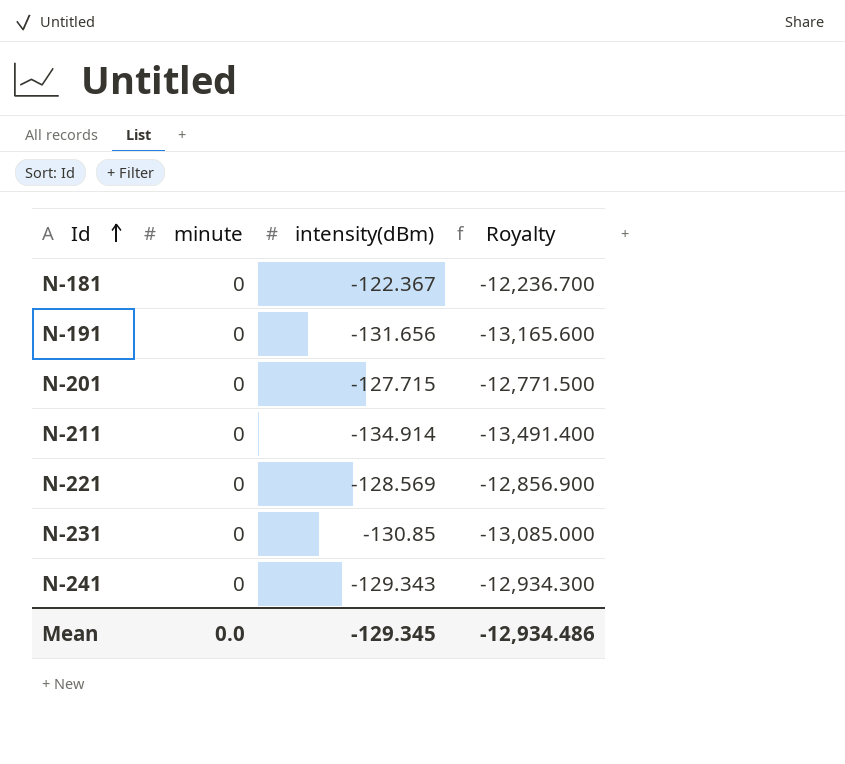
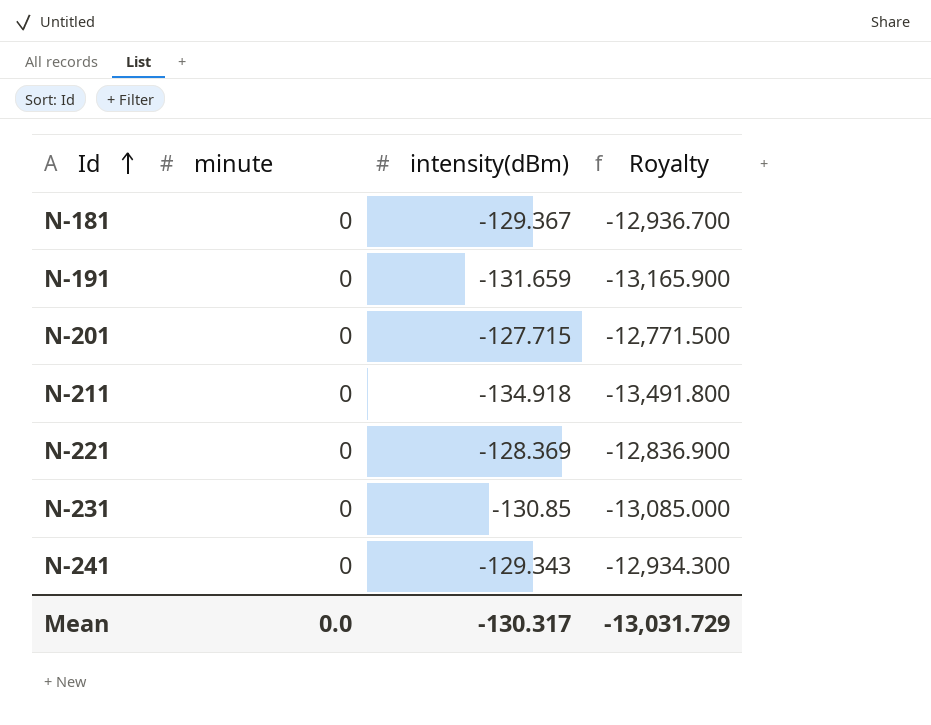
N-181 | intensity(dBm): -122.367 -> -129.367
N-181 | Royalty: -12,236.700 -> -12,936.700
N-191 | intensity(dBm): -131.656 -> -131.659
N-191 | Royalty: -13,165.600 -> -13,165.900
N-211 | intensity(dBm): -134.914 -> -134.918
N-211 | Royalty: -13,491.400 -> -13,491.800
N-221 | intensity(dBm): -128.569 -> -128.369
N-221 | Royalty: -12,856.900 -> -12,836.900
Mean | intensity(dBm): -129.345 -> -130.317
Mean | Royalty: -12,934.486 -> -13,031.729

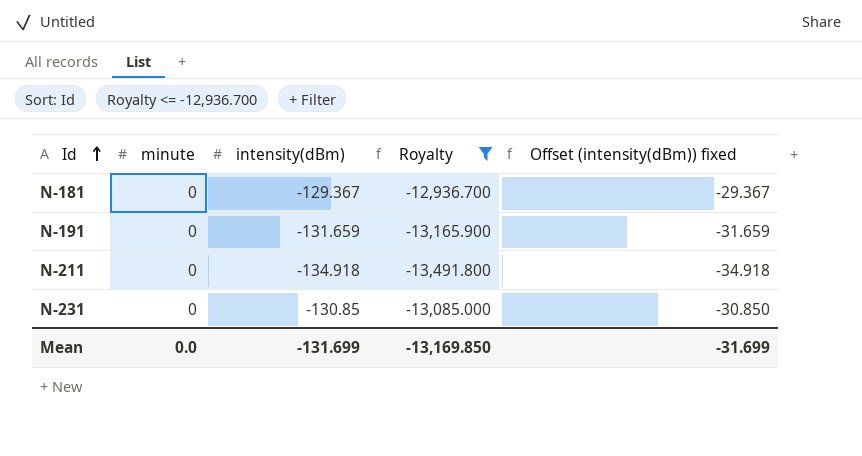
filter: none -> Royalty <= -12,936.700
column Offset (intensity(dBm)) fixed | formula: none -> [intensity(dBm)] + 100
Mean | intensity(dBm): -130.317 -> -131.699
Mean | Royalty: -13,031.729 -> -13,169.850

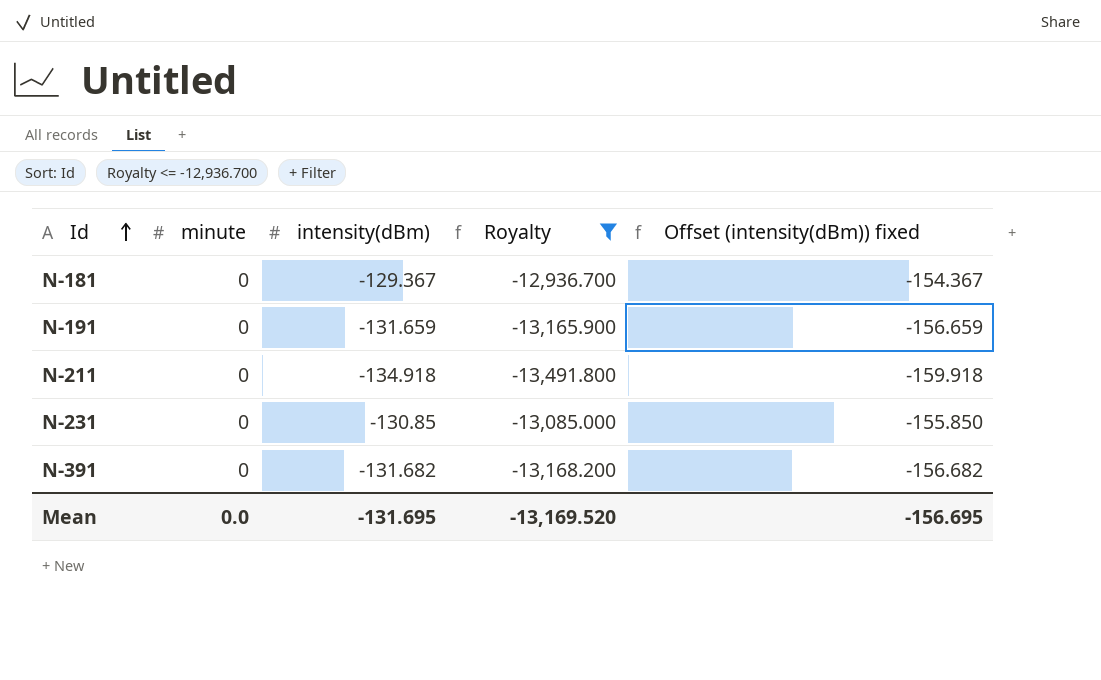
column Offset (intensity(dBm)) fixed | formula: [intensity(dBm)] + 100 -> [intensity(dBm)] - 25
row N-391: none -> 0 | -131.682 | -13,168.200 | -156.682
Mean | intensity(dBm): -131.699 -> -131.695
Mean | Royalty: -13,169.850 -> -13,169.520
Mean | Offset (intensity(dBm)) fixed: -31.699 -> -156.695

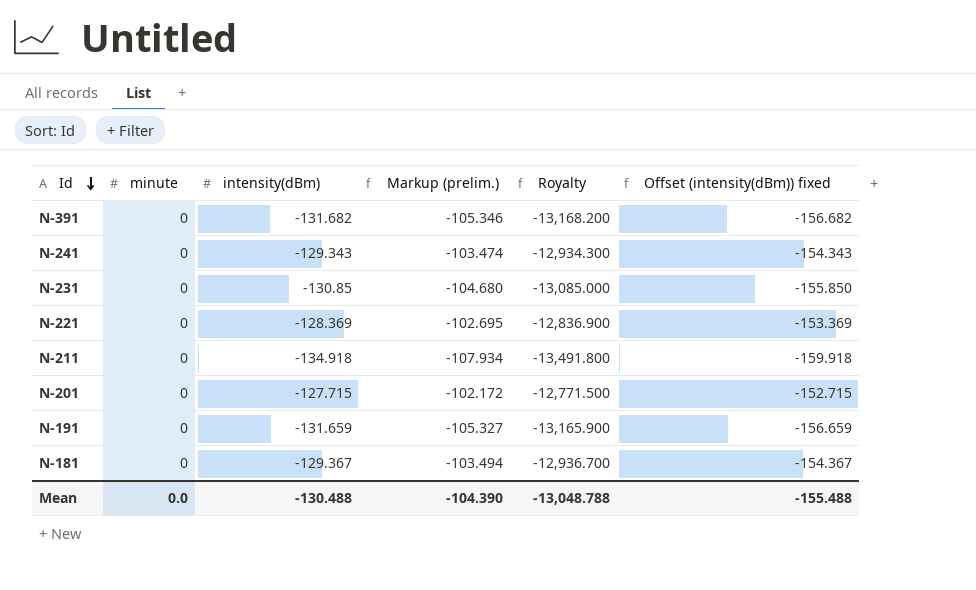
filter: Royalty <= -12,936.700 -> none
row order: Id ascending -> Id descending
column Markup (prelim.) | formula: none -> [intensity(dBm)] * 0.8
Mean | intensity(dBm): -131.695 -> -130.488
Mean | Royalty: -13,169.520 -> -13,048.788
Mean | Offset (intensity(dBm)) fixed: -156.695 -> -155.488

